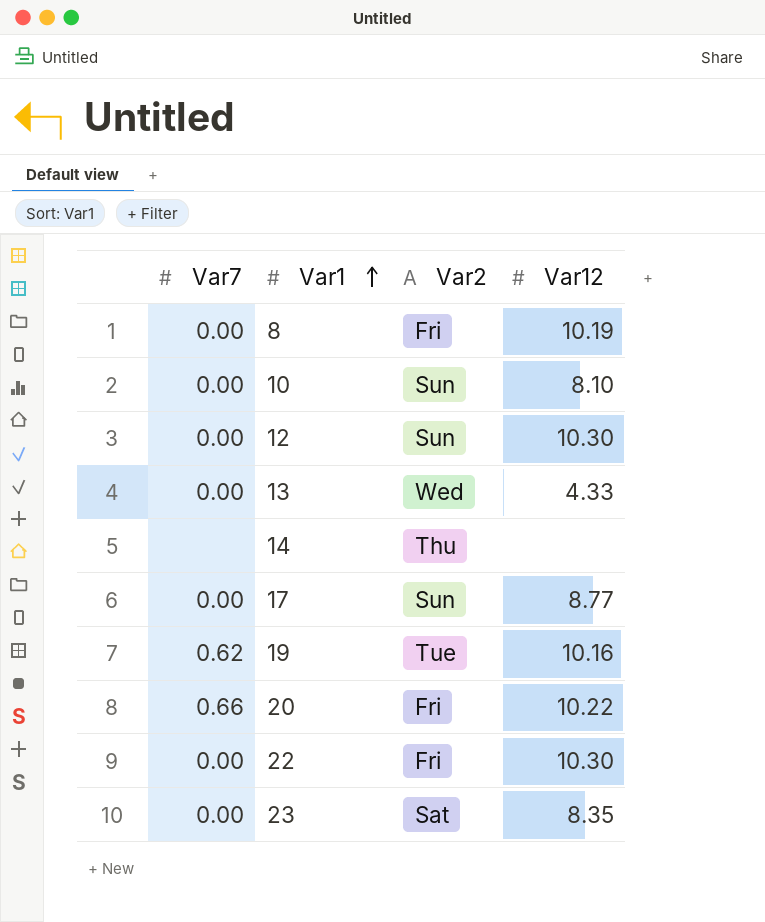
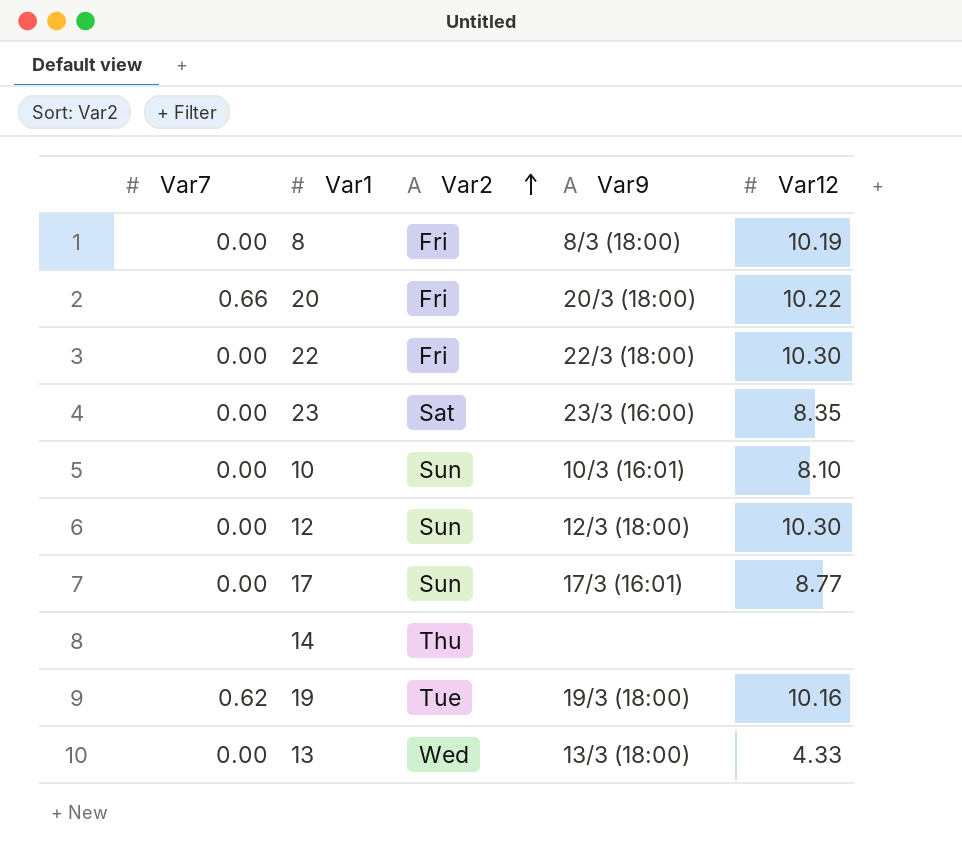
row order: Var1 ascending -> Var2 ascending
column Var9 | position: none -> 4

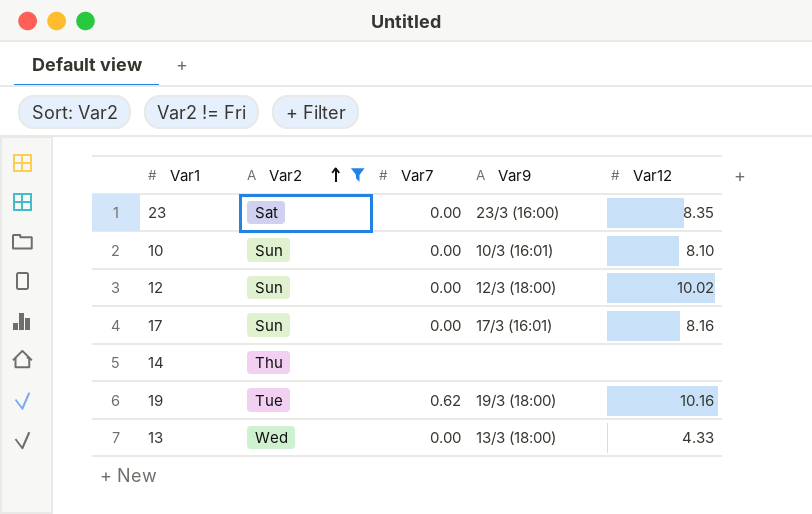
filter: none -> Var2 != Fri
column Var7 | position: 1 -> 3
12 | Var12: 10.30 -> 10.02
17 | Var12: 8.77 -> 8.16

